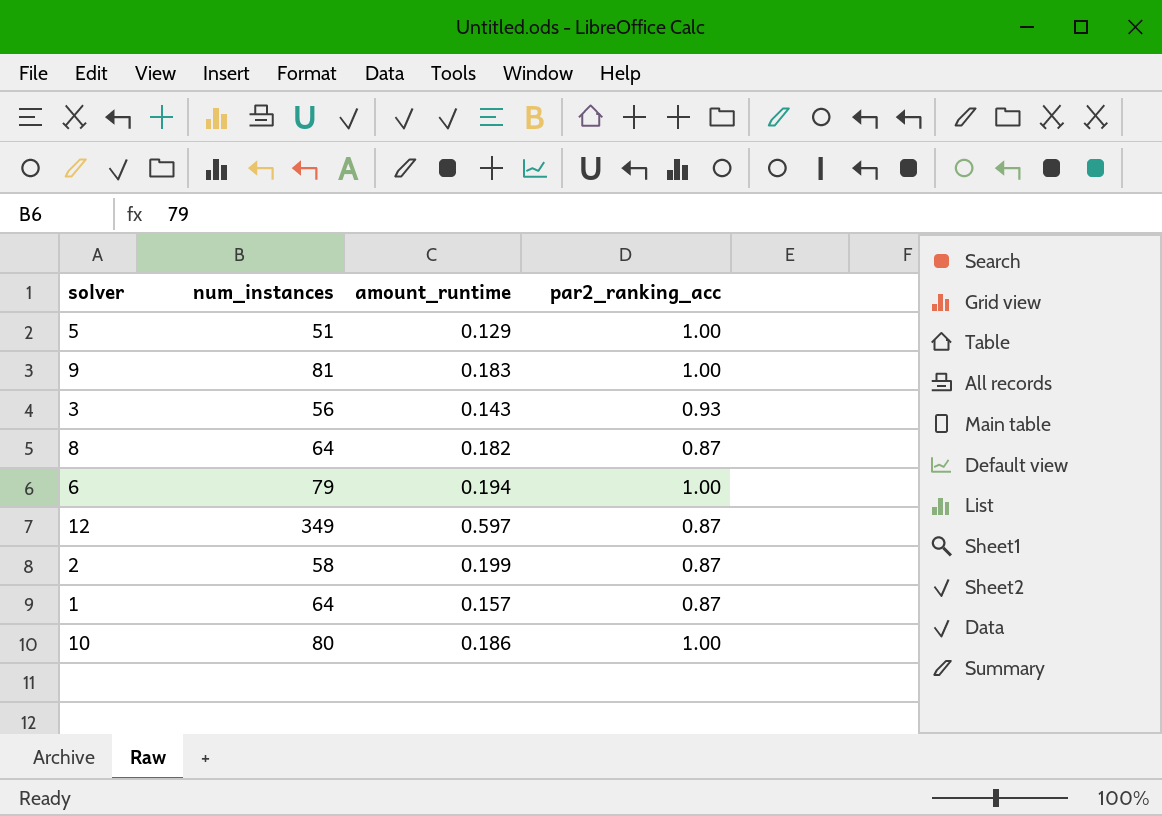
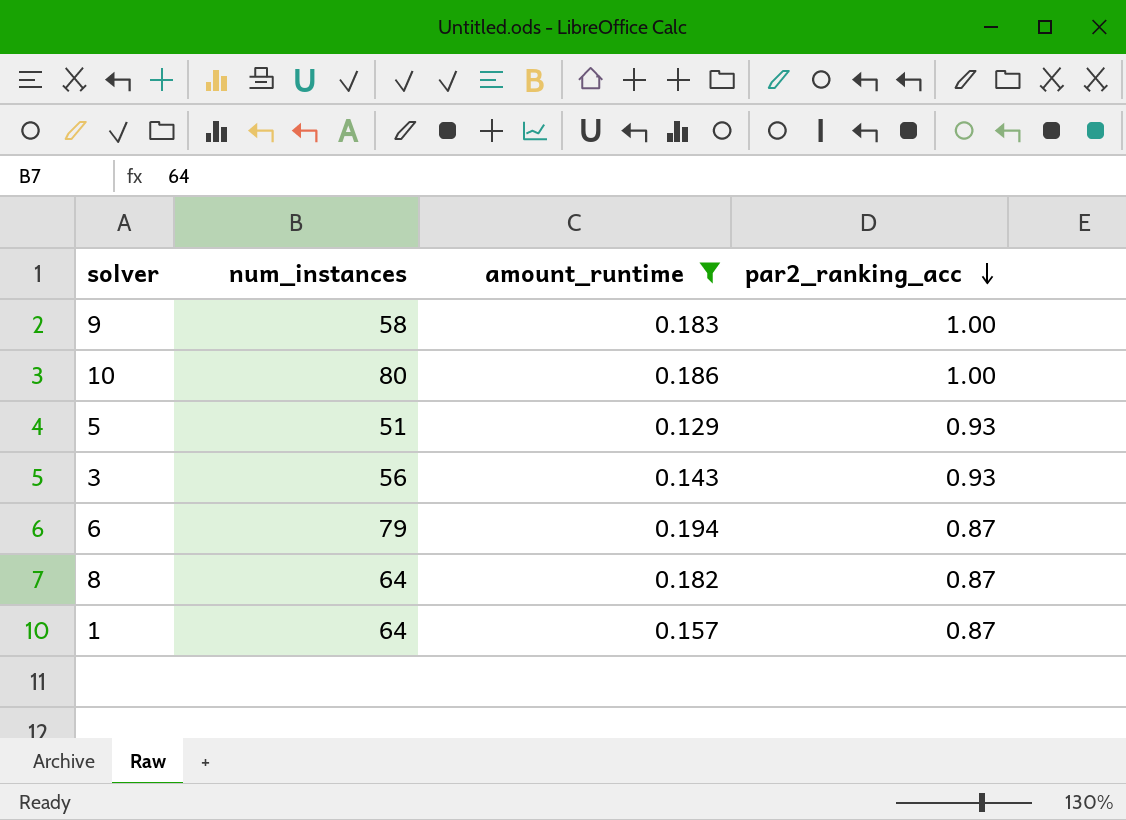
filter: none -> amount_runtime <= 0.194
row order: none -> par2_ranking_acc descending
9 | num_instances: 81 -> 58
5 | par2_ranking_acc: 1.00 -> 0.93
6 | par2_ranking_acc: 1.00 -> 0.87

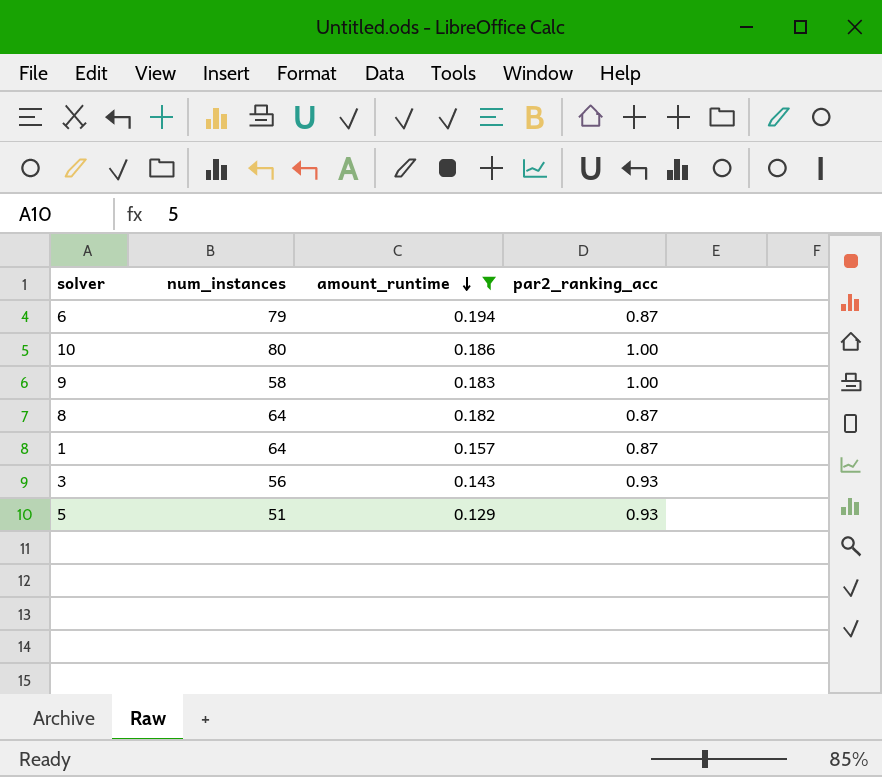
row order: par2_ranking_acc descending -> amount_runtime descending

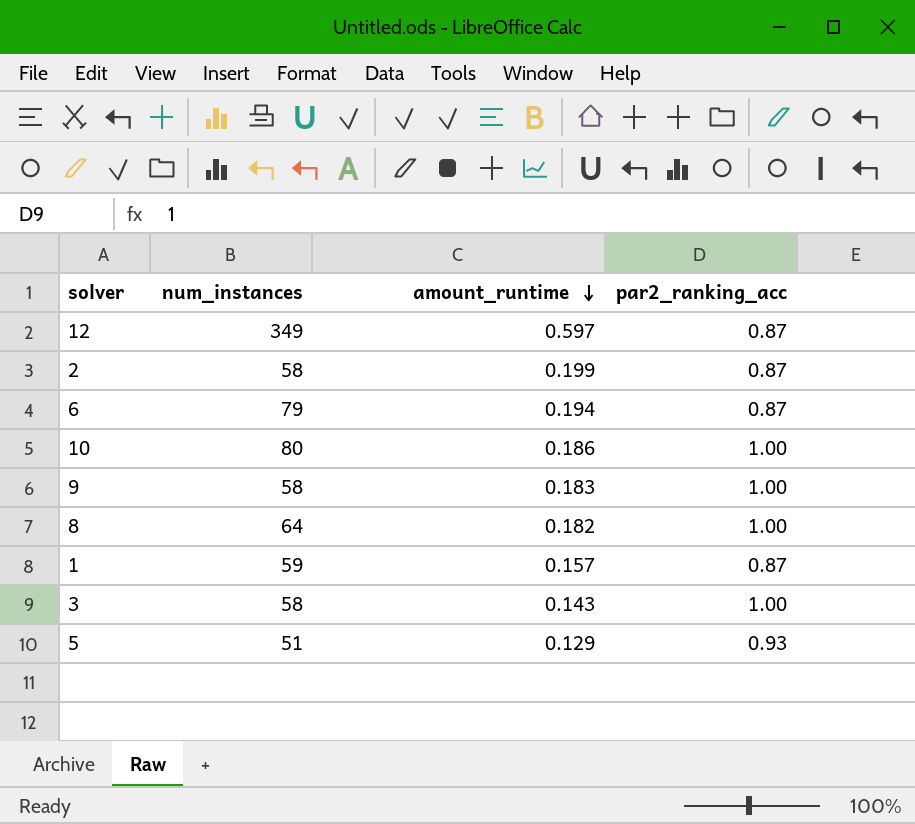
filter: amount_runtime <= 0.194 -> none
8 | par2_ranking_acc: 0.87 -> 1.00
1 | num_instances: 64 -> 59
3 | num_instances: 56 -> 58
3 | par2_ranking_acc: 0.93 -> 1.00

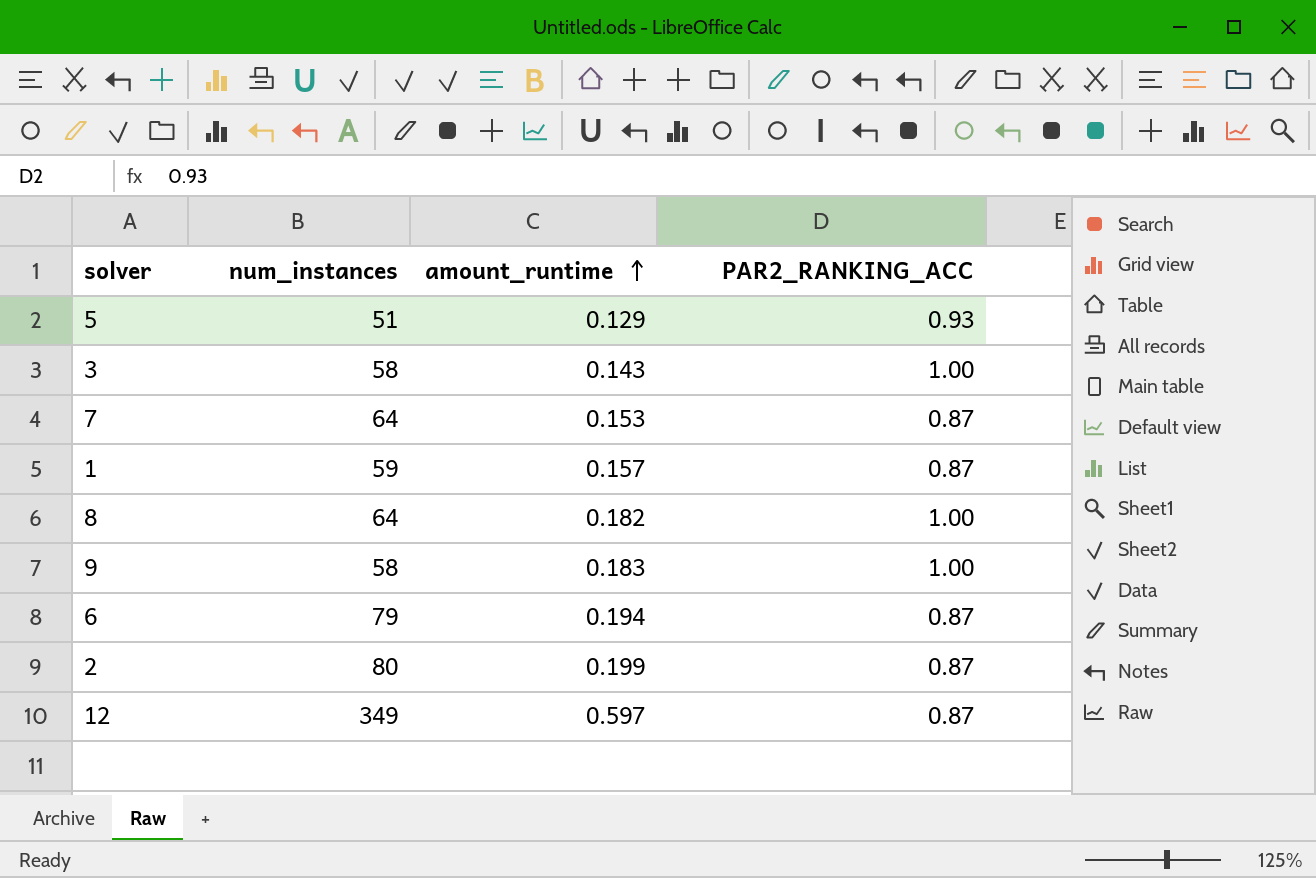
row order: amount_runtime descending -> amount_runtime ascending
column name: par2_ranking_acc -> PAR2_RANKING_ACC
row 10: 80 | 0.186 | 1.00 -> none
row 7: none -> 64 | 0.153 | 0.87
2 | num_instances: 58 -> 80

